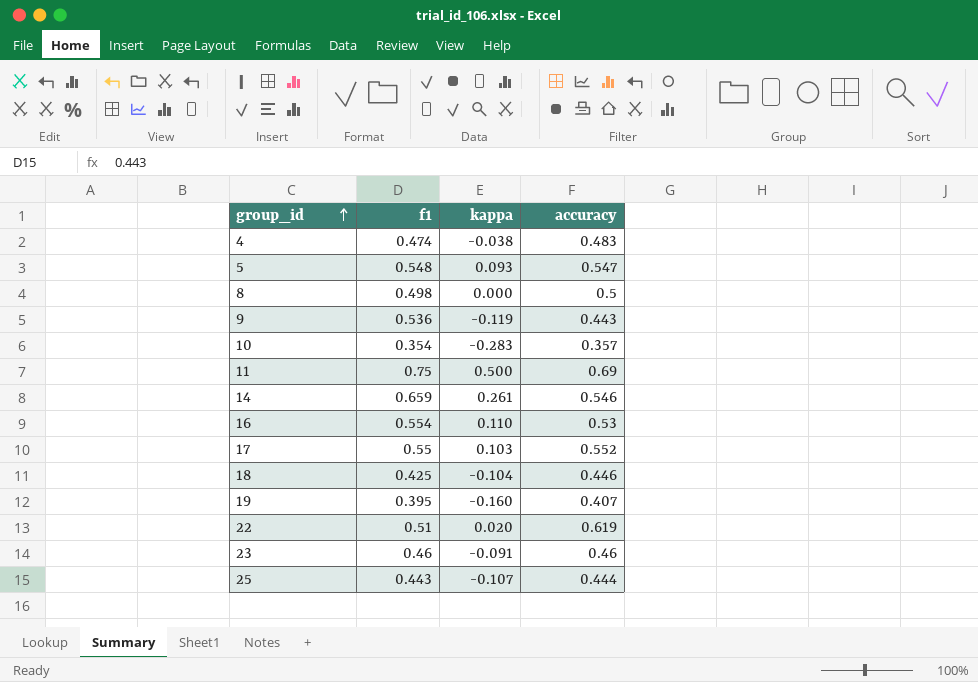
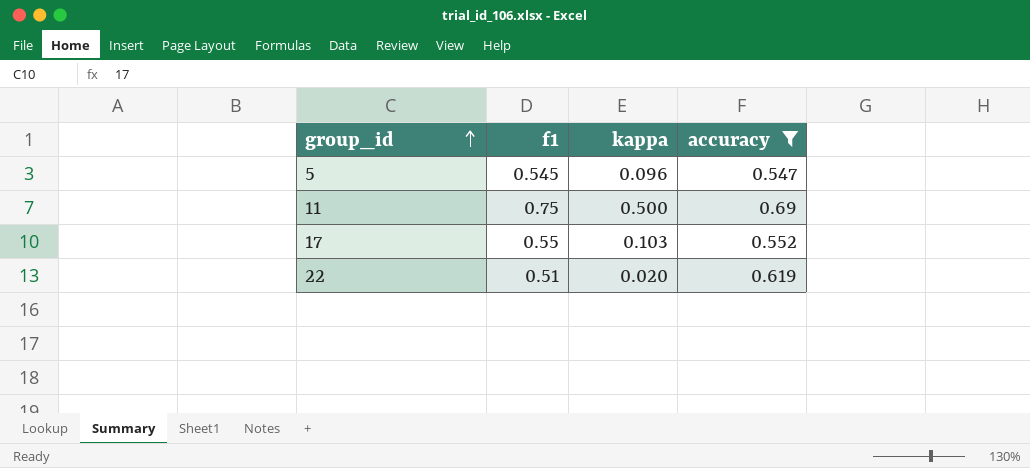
filter: none -> accuracy >= 0.547
5 | f1: 0.548 -> 0.545
5 | kappa: 0.093 -> 0.096

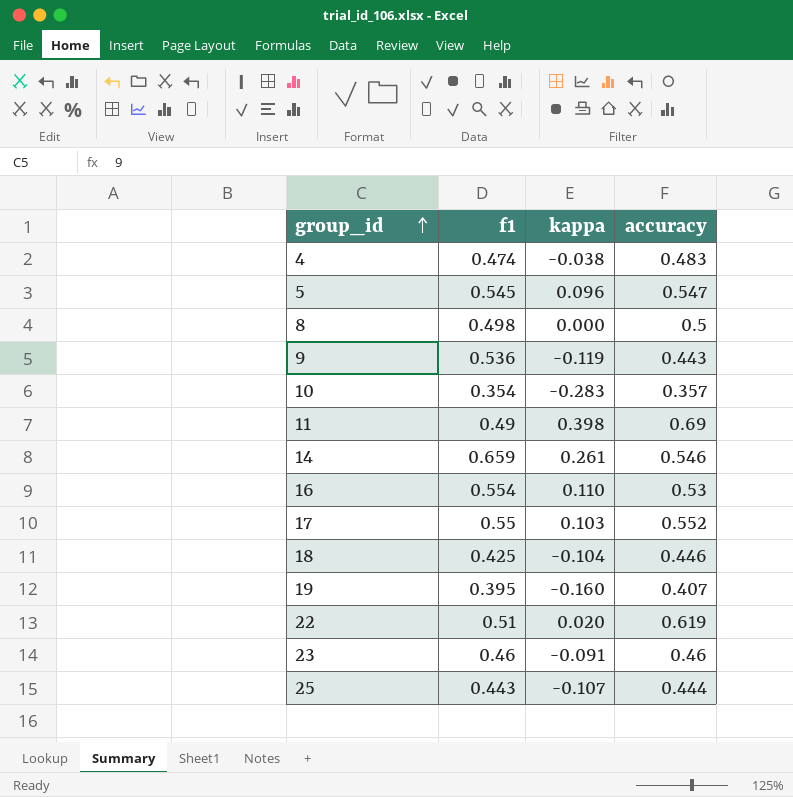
filter: accuracy >= 0.547 -> none
11 | f1: 0.75 -> 0.49
11 | kappa: 0.500 -> 0.398

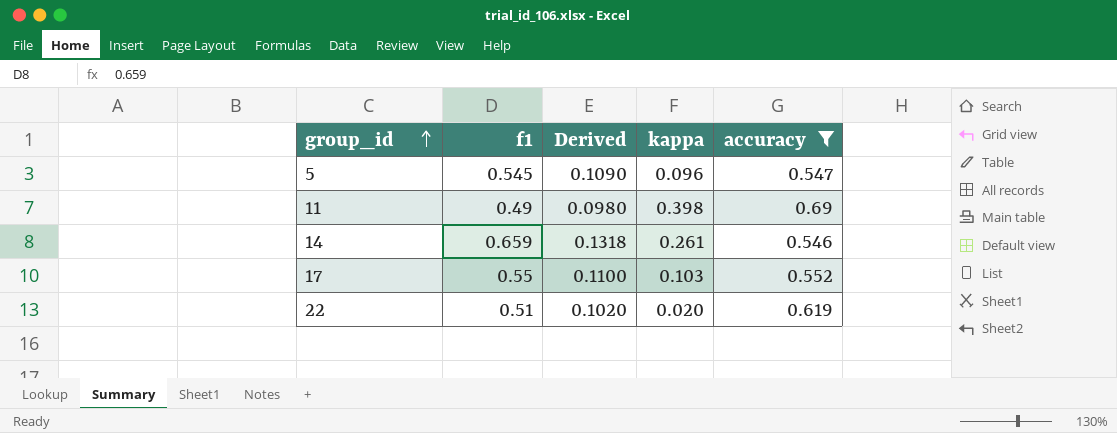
filter: none -> accuracy >= 0.546
column Derived | formula: none -> [f1] * 0.2

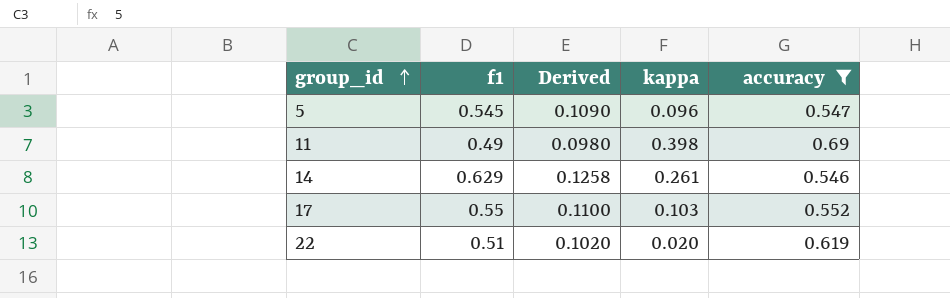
14 | f1: 0.659 -> 0.629
14 | Derived: 0.1318 -> 0.1258

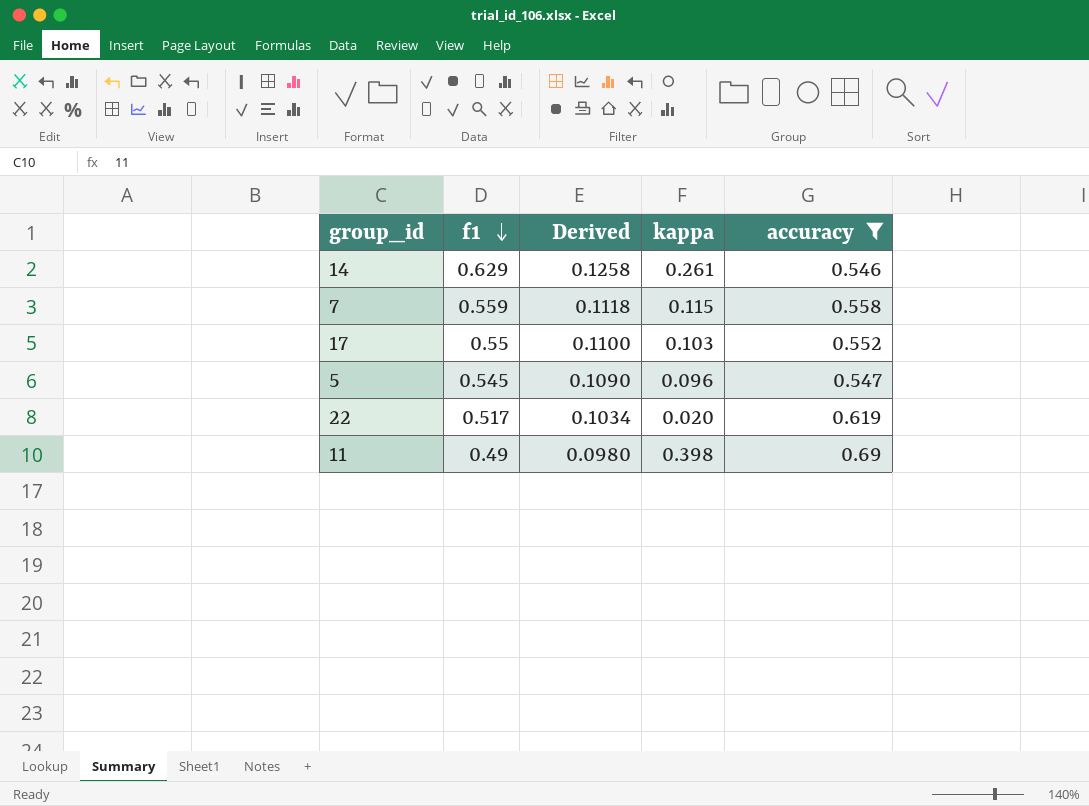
row order: group_id ascending -> f1 descending
row 7: none -> 0.559 | 0.1118 | 0.115 | 0.558
22 | f1: 0.51 -> 0.517
22 | Derived: 0.1020 -> 0.1034

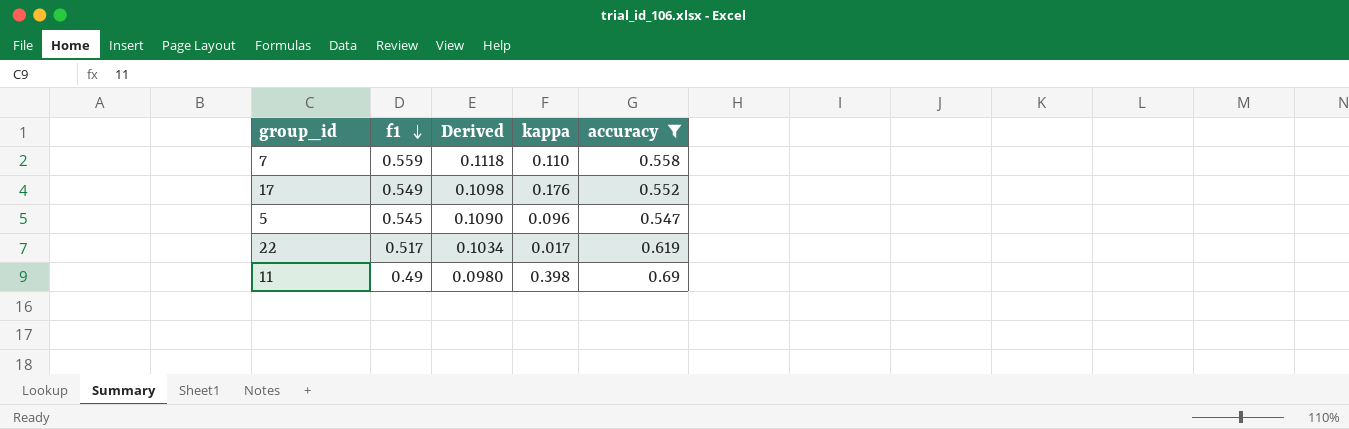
row 14: 0.629 | 0.1258 | 0.261 | 0.546 -> none
7 | kappa: 0.115 -> 0.110
17 | f1: 0.55 -> 0.549
17 | Derived: 0.1100 -> 0.1098
17 | kappa: 0.103 -> 0.176
22 | kappa: 0.020 -> 0.017

